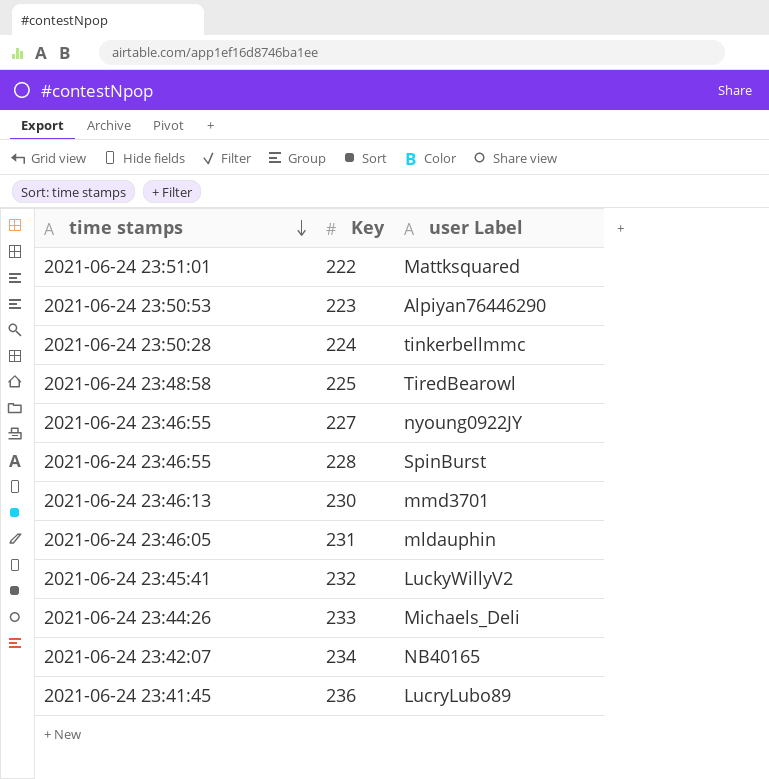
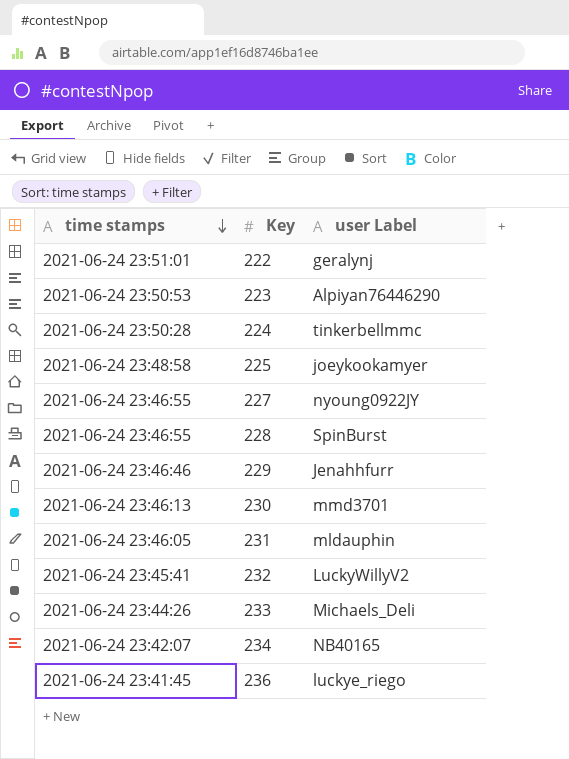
222 | user Label: Mattksquared -> geralynj
225 | user Label: TiredBearowl -> joeykookamyer
row 229: none -> 2021-06-24 23:46:46 | Jenahhfurr
236 | user Label: LucryLubo89 -> luckye_riego

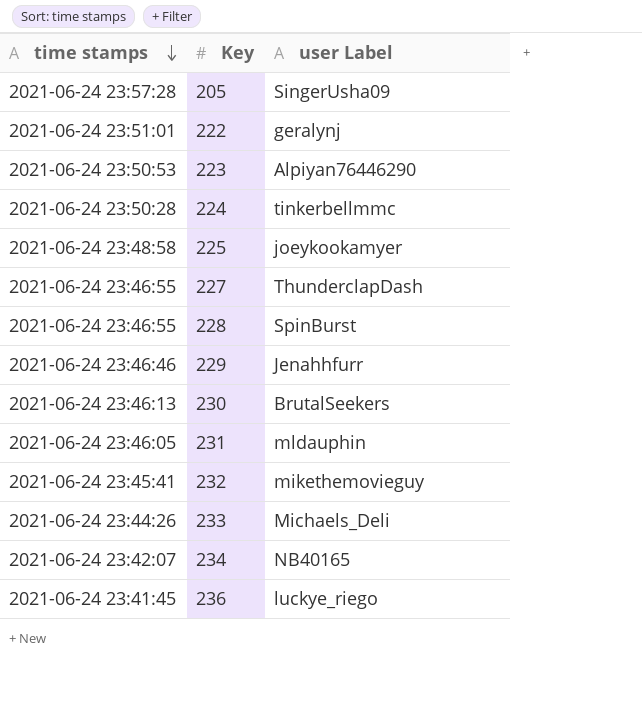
row 205: none -> 2021-06-24 23:57:28 | SingerUsha09
227 | user Label: nyoung0922JY -> ThunderclapDash
230 | user Label: mmd3701 -> BrutalSeekers
232 | user Label: LuckyWillyV2 -> mikethemovieguy

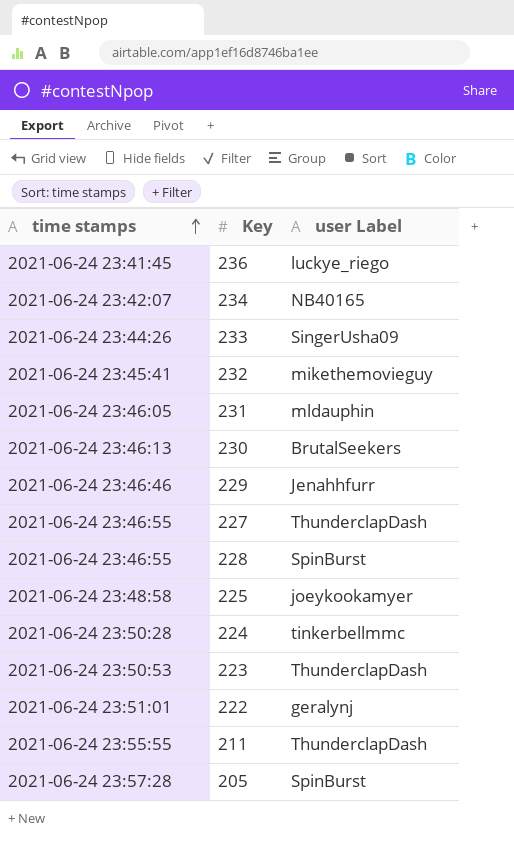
row order: time stamps descending -> time stamps ascending
233 | user Label: Michaels_Deli -> SingerUsha09
223 | user Label: Alpiyan76446290 -> ThunderclapDash
row 211: none -> 2021-06-24 23:55:55 | ThunderclapDash
205 | user Label: SingerUsha09 -> SpinBurst

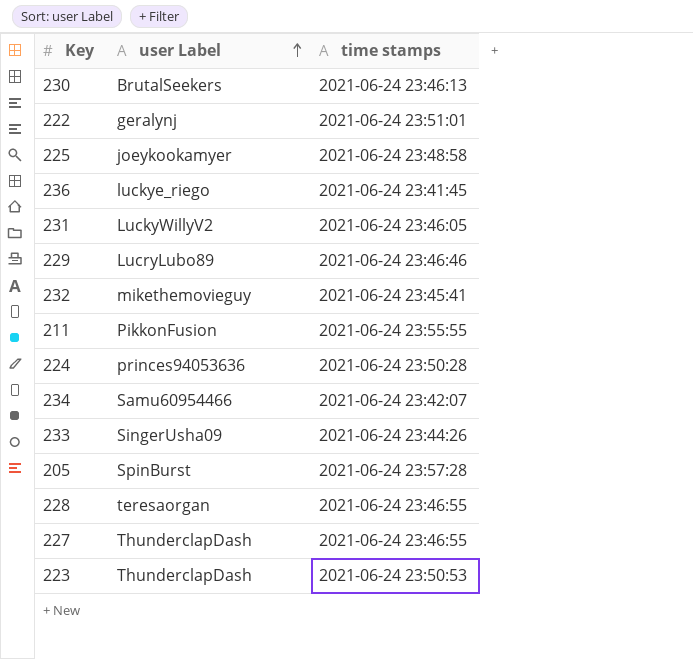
row order: time stamps ascending -> user Label ascending
column time stamps | position: 1 -> 3
231 | user Label: mldauphin -> LuckyWillyV2
229 | user Label: Jenahhfurr -> LucryLubo89
211 | user Label: ThunderclapDash -> PikkonFusion
224 | user Label: tinkerbellmmc -> princes94053636
234 | user Label: NB40165 -> Samu60954466
228 | user Label: SpinBurst -> teresaorgan

